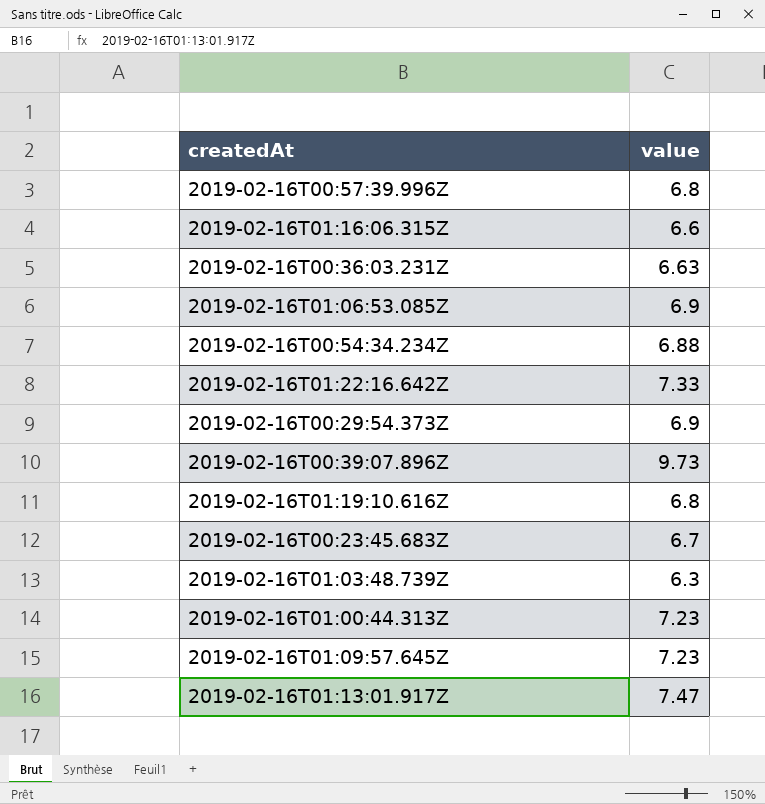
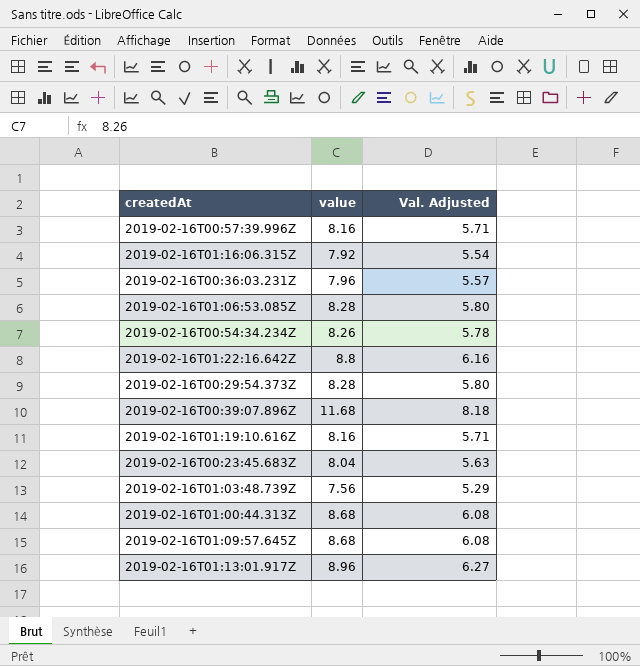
column Val. Adjusted | formula: none -> [value] * 0.7
2019-02-16T00:57:39.996Z | value: 6.8 -> 8.16
2019-02-16T01:16:06.315Z | value: 6.6 -> 7.92
2019-02-16T00:36:03.231Z | value: 6.63 -> 7.96
2019-02-16T01:06:53.085Z | value: 6.9 -> 8.28
2019-02-16T00:54:34.234Z | value: 6.88 -> 8.26
2019-02-16T01:22:16.642Z | value: 7.33 -> 8.8
2019-02-16T00:29:54.373Z | value: 6.9 -> 8.28
2019-02-16T00:39:07.896Z | value: 9.73 -> 11.68
2019-02-16T01:19:10.616Z | value: 6.8 -> 8.16
2019-02-16T00:23:45.683Z | value: 6.7 -> 8.04
2019-02-16T01:03:48.739Z | value: 6.3 -> 7.56
2019-02-16T01:00:44.313Z | value: 7.23 -> 8.68
2019-02-16T01:09:57.645Z | value: 7.23 -> 8.68
2019-02-16T01:13:01.917Z | value: 7.47 -> 8.96

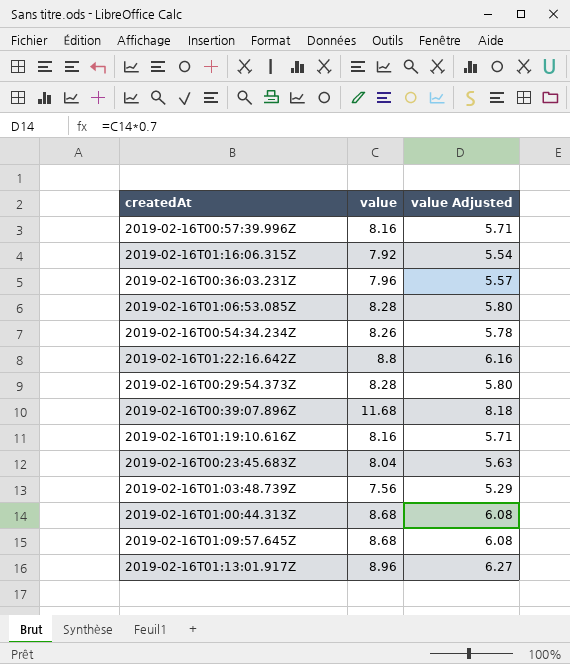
column name: Val. Adjusted -> value Adjusted

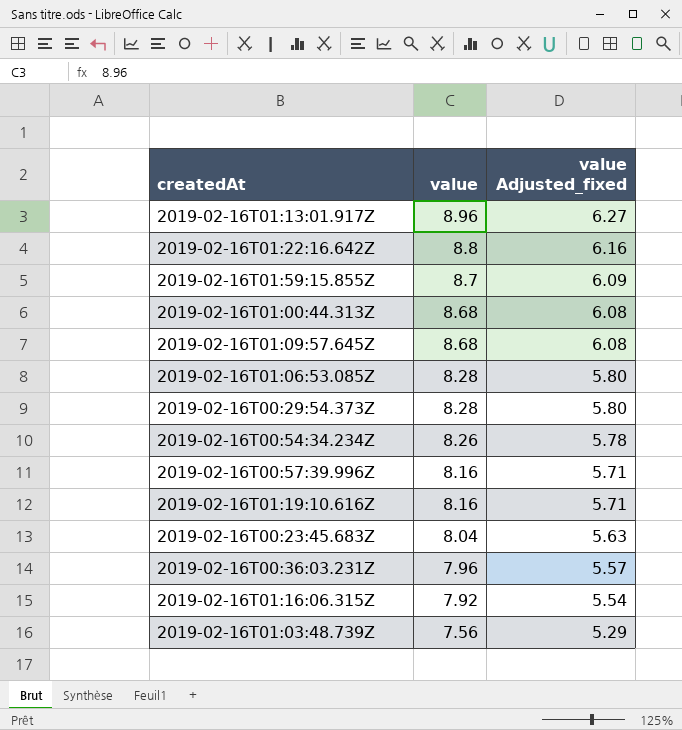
row order: none -> value descending
column name: value Adjusted -> value Adjusted_fixed
row 2019-02-16T00:39:07.896Z: 11.68 | 8.18 -> none
row 2019-02-16T01:59:15.855Z: none -> 8.7 | 6.09

